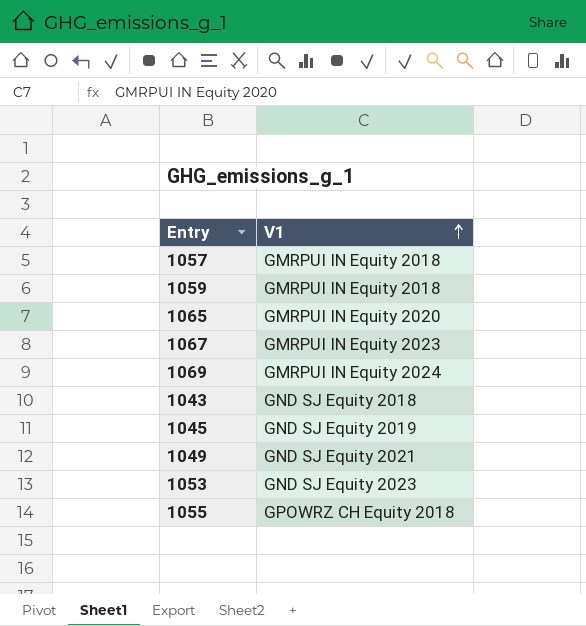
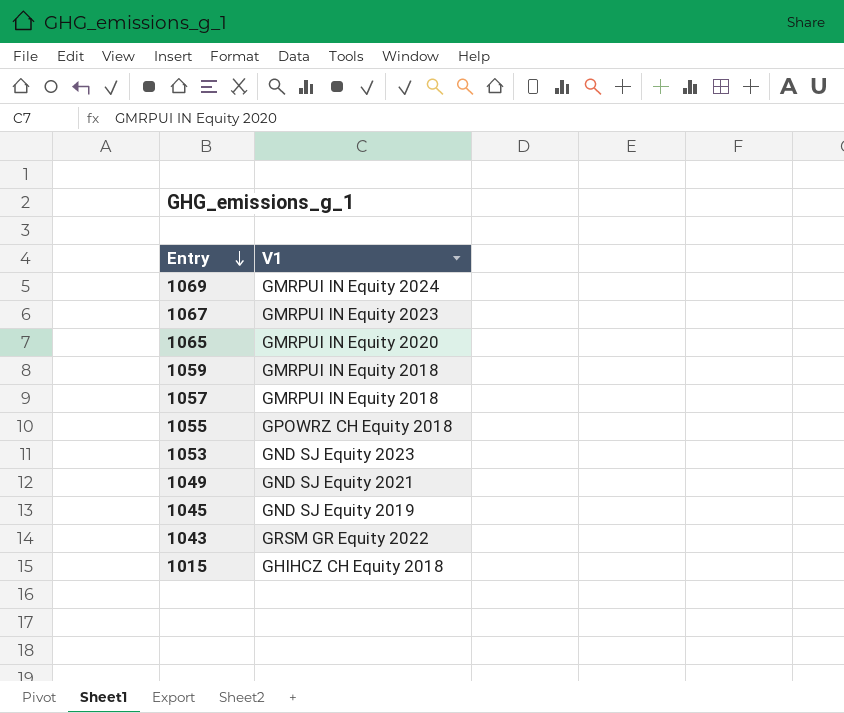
row order: V1 ascending -> Entry descending
1043 | V1: GND SJ Equity 2018 -> GRSM GR Equity 2022
row 1015: none -> GHIHCZ CH Equity 2018

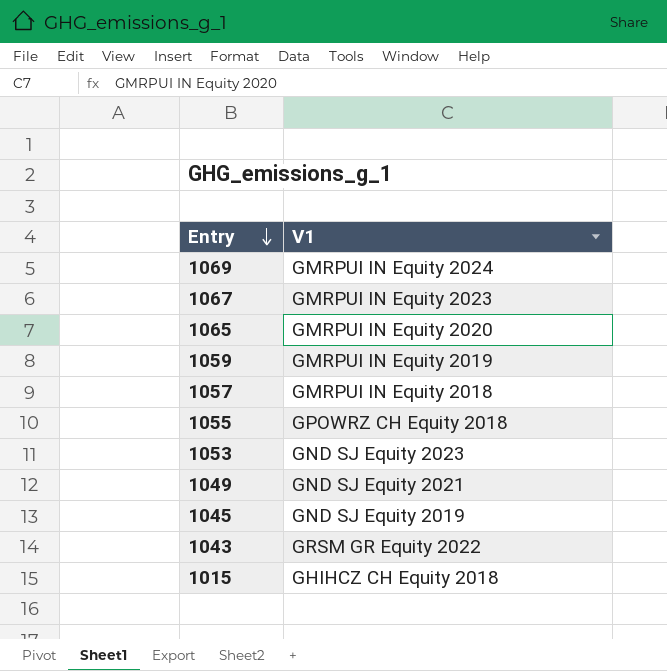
1059 | V1: GMRPUI IN Equity 2018 -> GMRPUI IN Equity 2019

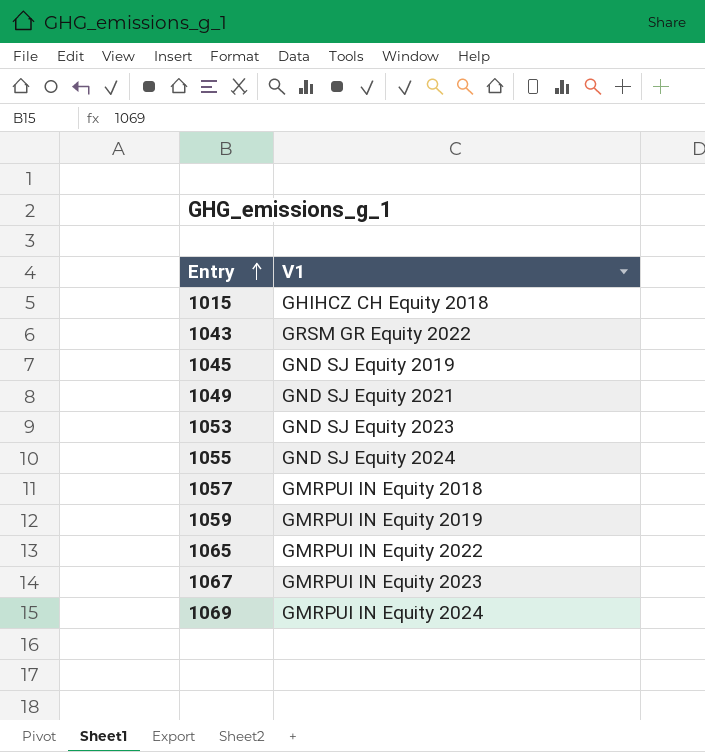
row order: Entry descending -> Entry ascending
1055 | V1: GPOWRZ CH Equity 2018 -> GND SJ Equity 2024
1065 | V1: GMRPUI IN Equity 2020 -> GMRPUI IN Equity 2022

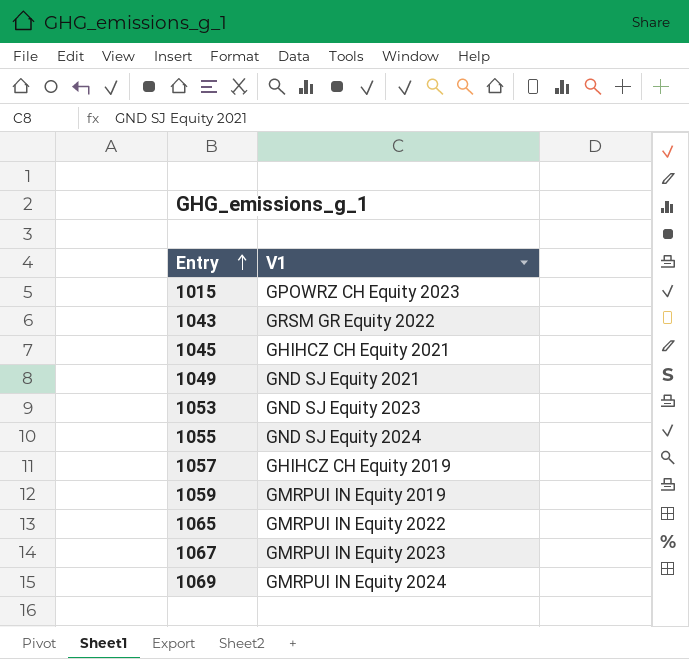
1015 | V1: GHIHCZ CH Equity 2018 -> GPOWRZ CH Equity 2023
1045 | V1: GND SJ Equity 2019 -> GHIHCZ CH Equity 2021
1057 | V1: GMRPUI IN Equity 2018 -> GHIHCZ CH Equity 2019

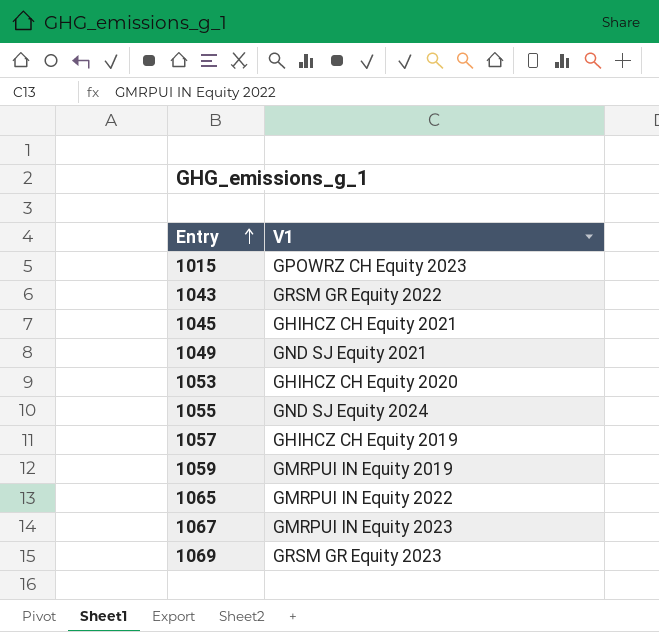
1053 | V1: GND SJ Equity 2023 -> GHIHCZ CH Equity 2020
1069 | V1: GMRPUI IN Equity 2024 -> GRSM GR Equity 2023

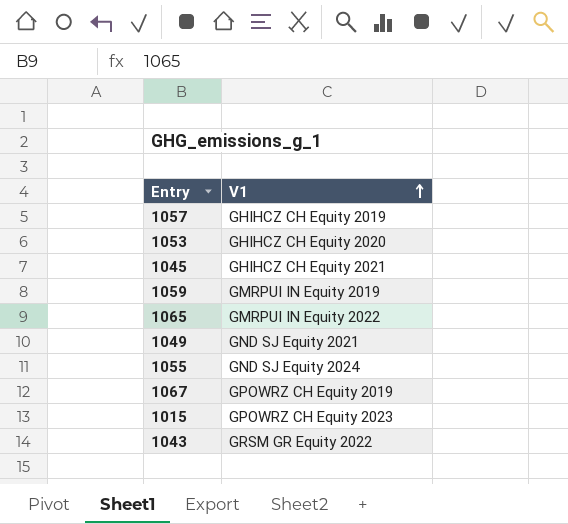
row order: Entry ascending -> V1 ascending
row 1069: GRSM GR Equity 2023 -> none
1067 | V1: GMRPUI IN Equity 2023 -> GPOWRZ CH Equity 2019

